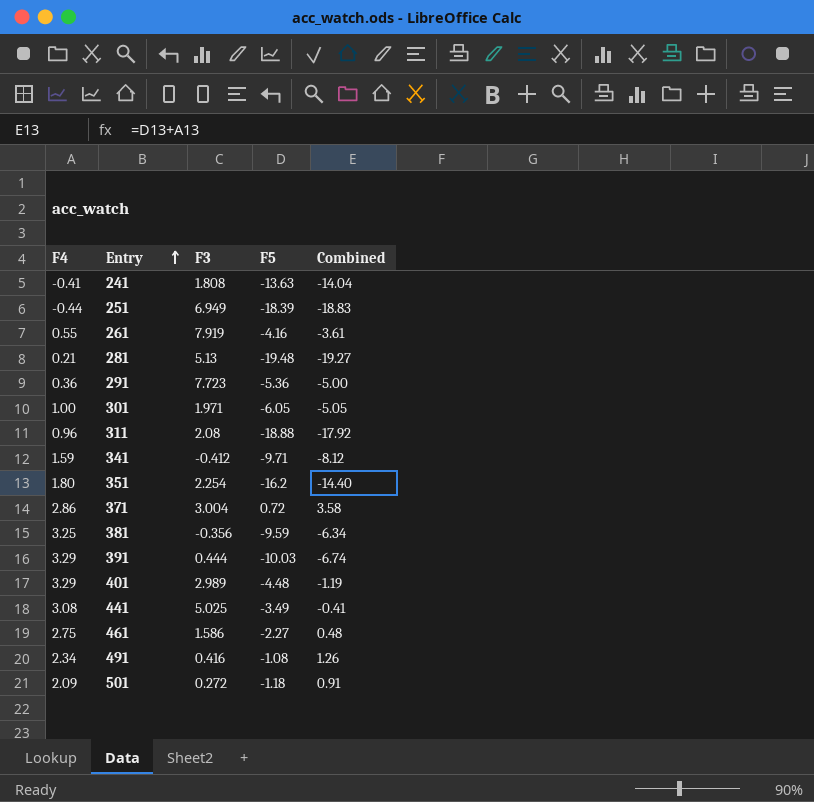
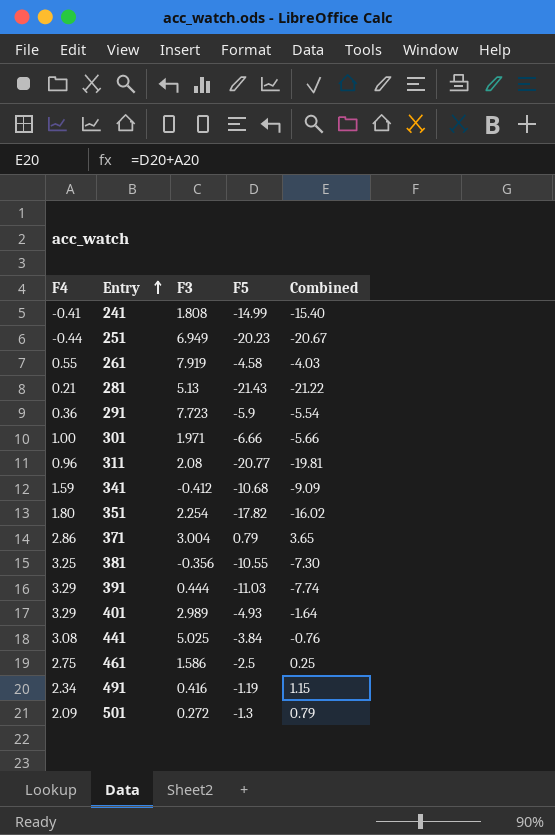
241 | F5: -13.63 -> -14.99
241 | Combined: -14.04 -> -15.40
251 | F5: -18.39 -> -20.23
251 | Combined: -18.83 -> -20.67
261 | F5: -4.16 -> -4.58
261 | Combined: -3.61 -> -4.03
281 | F5: -19.48 -> -21.43
281 | Combined: -19.27 -> -21.22
291 | F5: -5.36 -> -5.9
291 | Combined: -5.00 -> -5.54
301 | F5: -6.05 -> -6.66
301 | Combined: -5.05 -> -5.66
311 | F5: -18.88 -> -20.77
311 | Combined: -17.92 -> -19.81
341 | F5: -9.71 -> -10.68
341 | Combined: -8.12 -> -9.09
351 | F5: -16.2 -> -17.82
351 | Combined: -14.40 -> -16.02
371 | F5: 0.72 -> 0.79
371 | Combined: 3.58 -> 3.65
381 | F5: -9.59 -> -10.55
381 | Combined: -6.34 -> -7.30
391 | F5: -10.03 -> -11.03
391 | Combined: -6.74 -> -7.74
401 | F5: -4.48 -> -4.93
401 | Combined: -1.19 -> -1.64
441 | F5: -3.49 -> -3.84
441 | Combined: -0.41 -> -0.76
461 | F5: -2.27 -> -2.5
461 | Combined: 0.48 -> 0.25
491 | F5: -1.08 -> -1.19
491 | Combined: 1.26 -> 1.15
501 | F5: -1.18 -> -1.3
501 | Combined: 0.91 -> 0.79

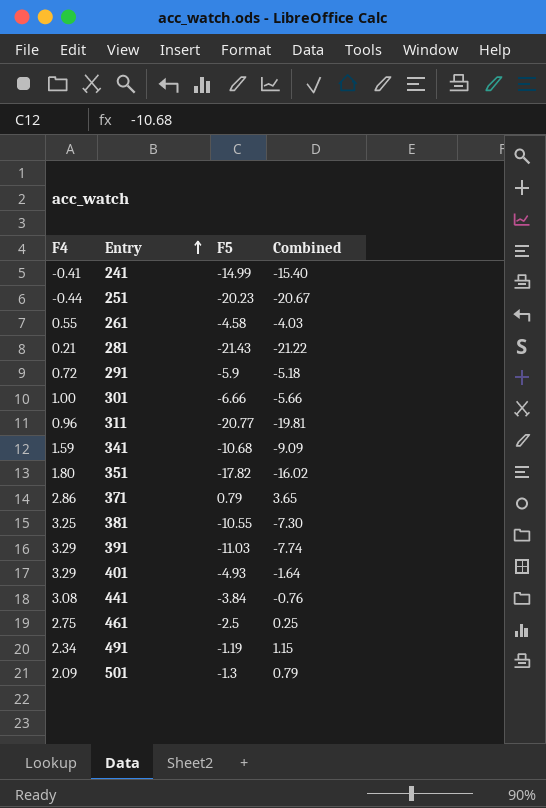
column F3 | position: 3 -> none
291 | F4: 0.36 -> 0.72
291 | Combined: -5.54 -> -5.18

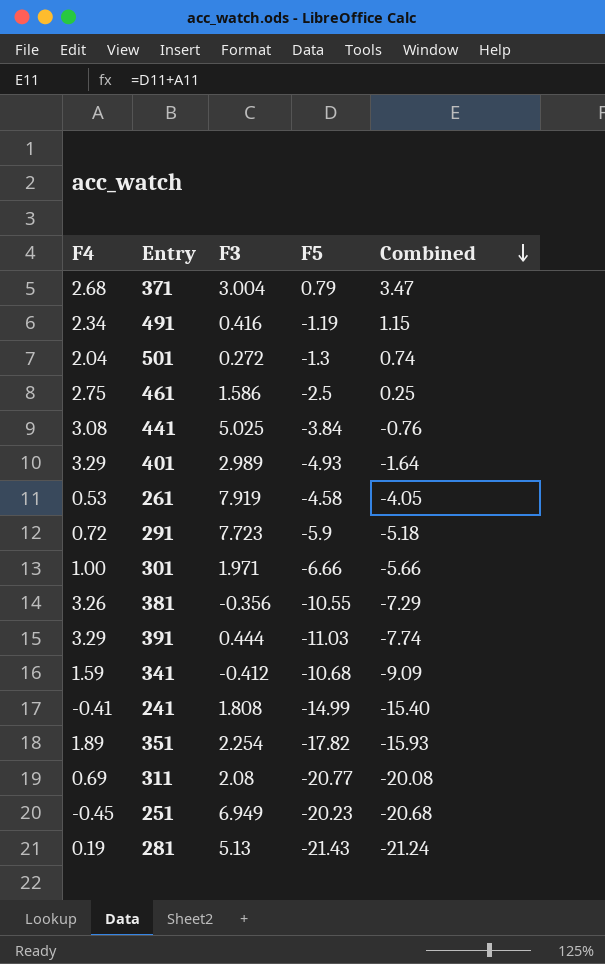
row order: Entry ascending -> Combined descending
column F3 | position: none -> 3
371 | F4: 2.86 -> 2.68
371 | Combined: 3.65 -> 3.47
501 | F4: 2.09 -> 2.04
501 | Combined: 0.79 -> 0.74
261 | F4: 0.55 -> 0.53
261 | Combined: -4.03 -> -4.05
381 | F4: 3.25 -> 3.26
381 | Combined: -7.30 -> -7.29
351 | F4: 1.80 -> 1.89
351 | Combined: -16.02 -> -15.93
311 | F4: 0.96 -> 0.69
311 | Combined: -19.81 -> -20.08
251 | F4: -0.44 -> -0.45
251 | Combined: -20.67 -> -20.68
281 | F4: 0.21 -> 0.19
281 | Combined: -21.22 -> -21.24

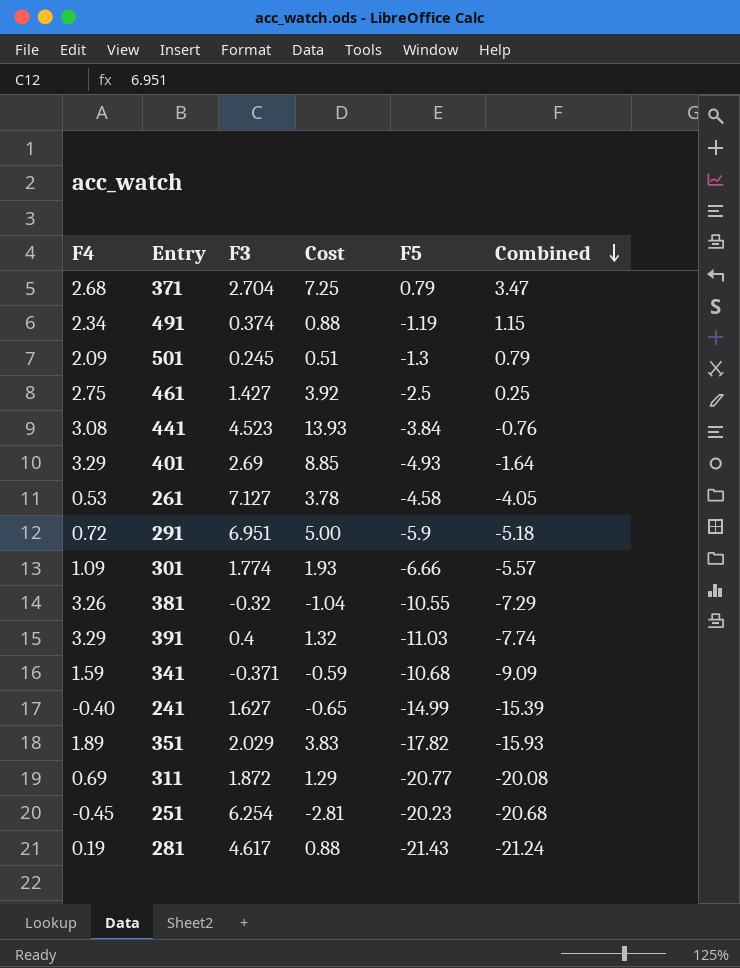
column Cost | formula: none -> [F4] * [F3]
371 | F3: 3.004 -> 2.704
491 | F3: 0.416 -> 0.374
501 | F4: 2.04 -> 2.09
501 | F3: 0.272 -> 0.245
501 | Combined: 0.74 -> 0.79
461 | F3: 1.586 -> 1.427
441 | F3: 5.025 -> 4.523
401 | F3: 2.989 -> 2.69
261 | F3: 7.919 -> 7.127
291 | F3: 7.723 -> 6.951
301 | F4: 1.00 -> 1.09
301 | F3: 1.971 -> 1.774
301 | Combined: -5.66 -> -5.57
381 | F3: -0.356 -> -0.32
391 | F3: 0.444 -> 0.4
341 | F3: -0.412 -> -0.371
241 | F4: -0.41 -> -0.40
241 | F3: 1.808 -> 1.627
241 | Combined: -15.40 -> -15.39
351 | F3: 2.254 -> 2.029
311 | F3: 2.08 -> 1.872
251 | F3: 6.949 -> 6.254
281 | F3: 5.13 -> 4.617

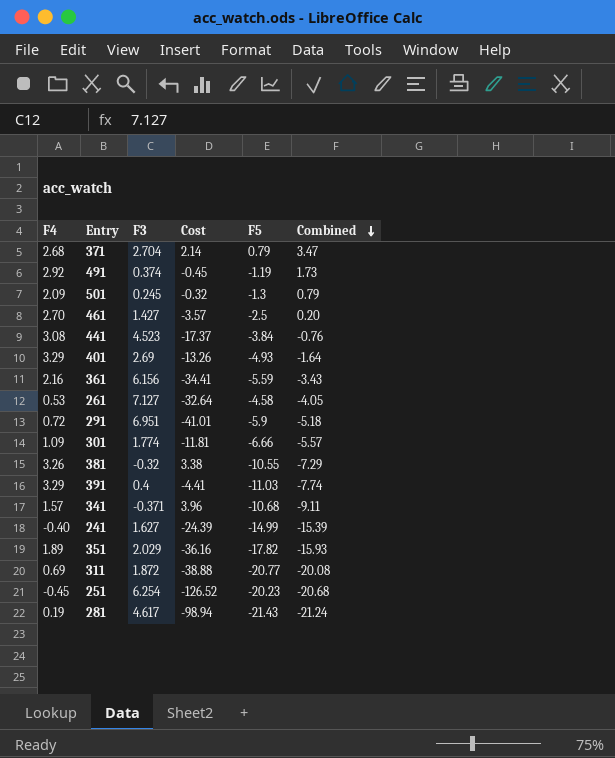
column Cost | formula: [F4] * [F3] -> [F3] * [F5]
491 | F4: 2.34 -> 2.92
491 | Combined: 1.15 -> 1.73
461 | F4: 2.75 -> 2.70
461 | Combined: 0.25 -> 0.20
row 361: none -> 2.16 | 6.156 | -34.41 | -5.59 | -3.43
341 | F4: 1.59 -> 1.57
341 | Combined: -9.09 -> -9.11

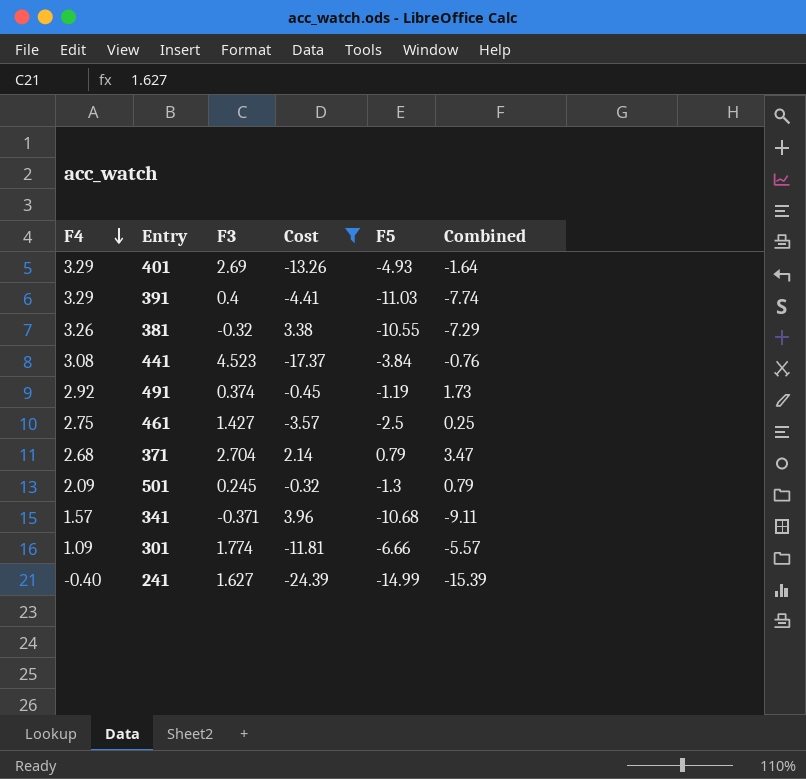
filter: none -> Cost >= -24.39
row order: Combined descending -> F4 descending
461 | F4: 2.70 -> 2.75
461 | Combined: 0.20 -> 0.25

